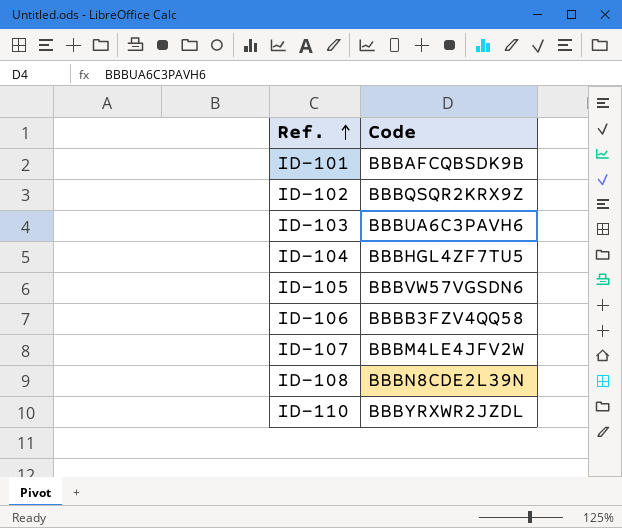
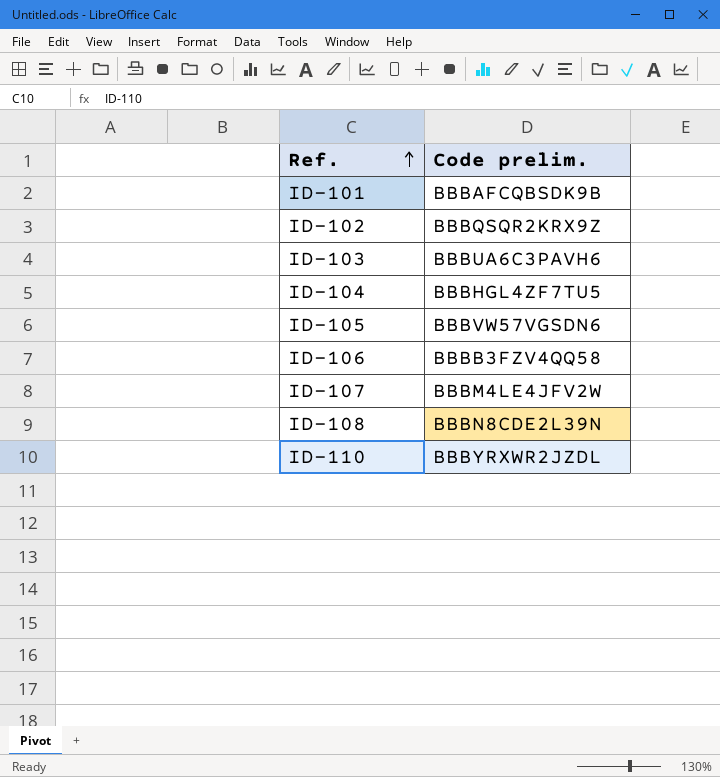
column name: Code -> Code prelim.

